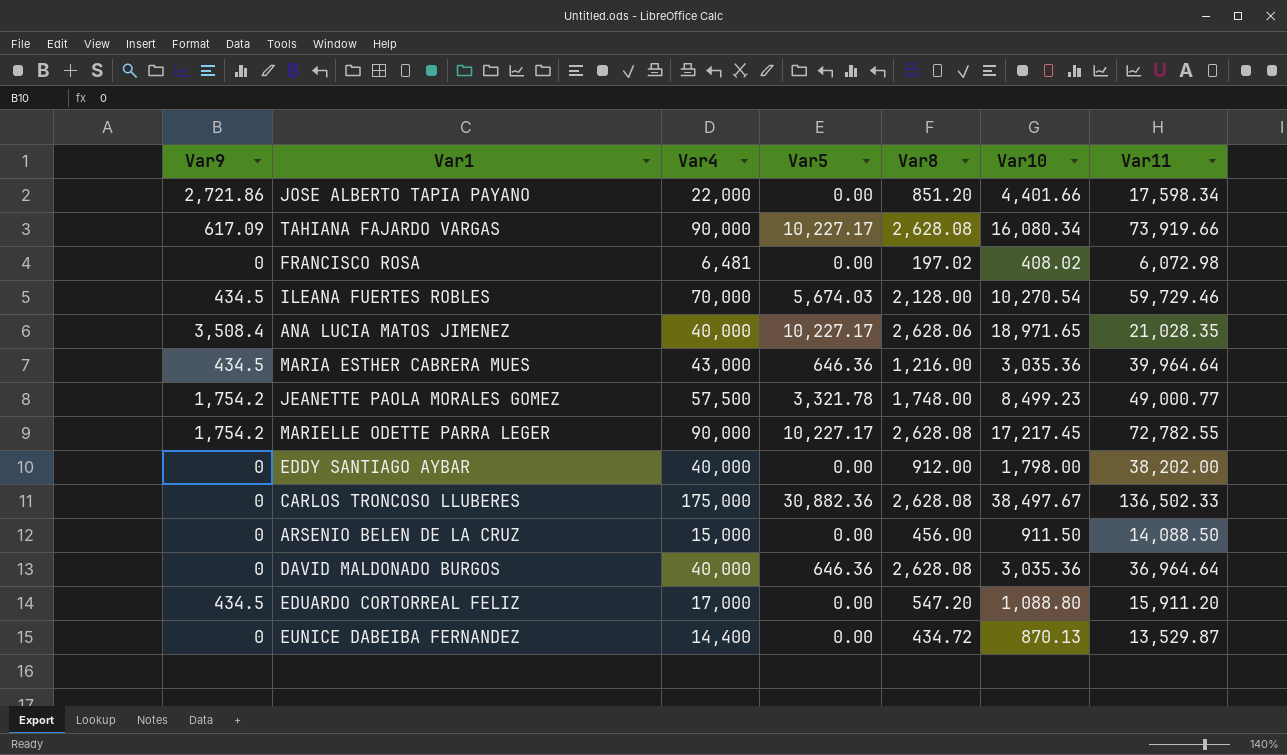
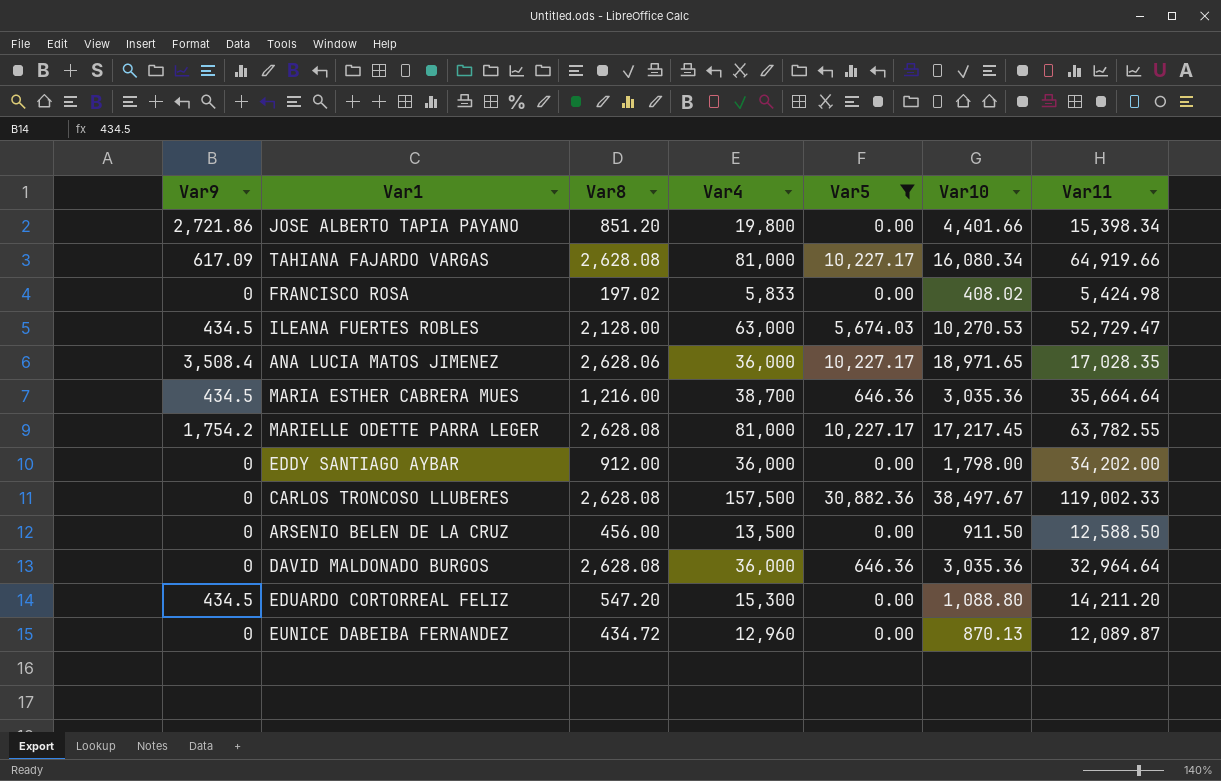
filter: none -> Var5 != 3,321.78
column Var8 | position: 5 -> 3
JOSE ALBERTO TAPIA PAYANO | Var4: 22,000 -> 19,800
JOSE ALBERTO TAPIA PAYANO | Var11: 17,598.34 -> 15,398.34
TAHIANA FAJARDO VARGAS | Var4: 90,000 -> 81,000
TAHIANA FAJARDO VARGAS | Var11: 73,919.66 -> 64,919.66
FRANCISCO ROSA | Var4: 6,481 -> 5,833
FRANCISCO ROSA | Var11: 6,072.98 -> 5,424.98
ILEANA FUERTES ROBLES | Var4: 70,000 -> 63,000
ILEANA FUERTES ROBLES | Var10: 10,270.54 -> 10,270.53
ILEANA FUERTES ROBLES | Var11: 59,729.46 -> 52,729.47
ANA LUCIA MATOS JIMENEZ | Var4: 40,000 -> 36,000
ANA LUCIA MATOS JIMENEZ | Var11: 21,028.35 -> 17,028.35
MARIA ESTHER CABRERA MUES | Var4: 43,000 -> 38,700
MARIA ESTHER CABRERA MUES | Var11: 39,964.64 -> 35,664.64
MARIELLE ODETTE PARRA LEGER | Var4: 90,000 -> 81,000
MARIELLE ODETTE PARRA LEGER | Var11: 72,782.55 -> 63,782.55
EDDY SANTIAGO AYBAR | Var4: 40,000 -> 36,000
EDDY SANTIAGO AYBAR | Var11: 38,202.00 -> 34,202.00
CARLOS TRONCOSO LLUBERES | Var4: 175,000 -> 157,500
CARLOS TRONCOSO LLUBERES | Var11: 136,502.33 -> 119,002.33
ARSENIO BELEN DE LA CRUZ | Var4: 15,000 -> 13,500
ARSENIO BELEN DE LA CRUZ | Var11: 14,088.50 -> 12,588.50
DAVID MALDONADO BURGOS | Var4: 40,000 -> 36,000
DAVID MALDONADO BURGOS | Var11: 36,964.64 -> 32,964.64
EDUARDO CORTORREAL FELIZ | Var4: 17,000 -> 15,300
EDUARDO CORTORREAL FELIZ | Var11: 15,911.20 -> 14,211.20
EUNICE DABEIBA FERNANDEZ | Var4: 14,400 -> 12,960
EUNICE DABEIBA FERNANDEZ | Var11: 13,529.87 -> 12,089.87

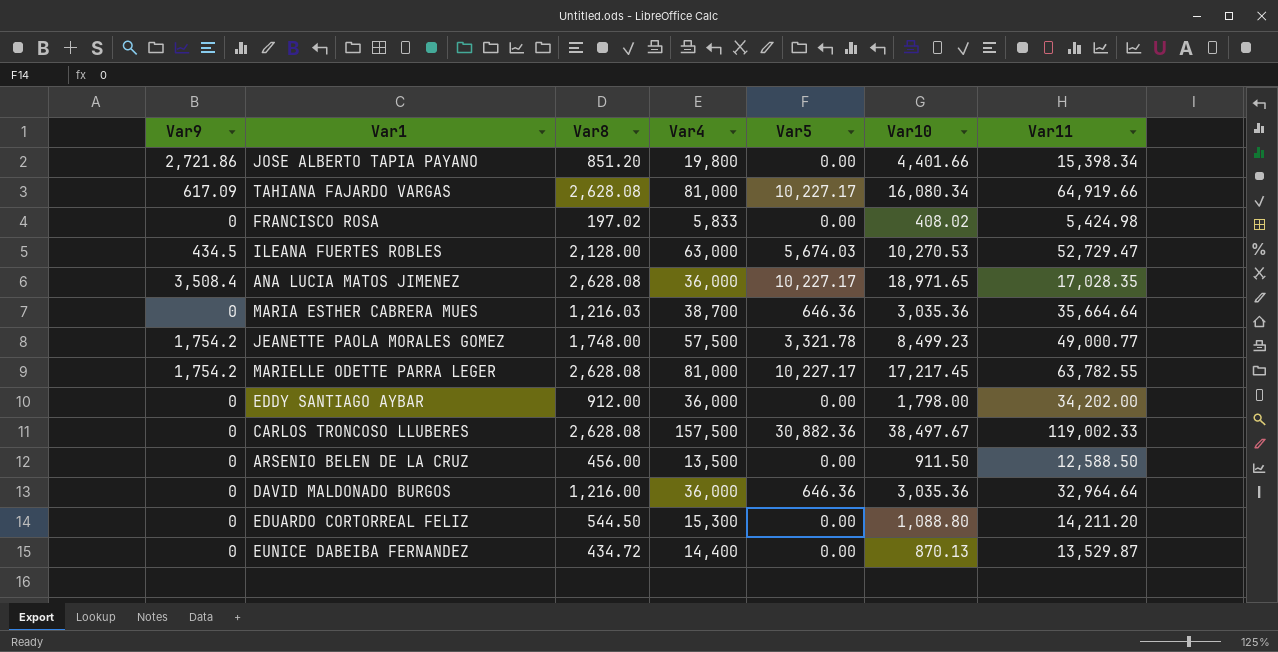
filter: Var5 != 3,321.78 -> none
ANA LUCIA MATOS JIMENEZ | Var8: 2,628.06 -> 2,628.08
MARIA ESTHER CABRERA MUES | Var9: 434.5 -> 0
MARIA ESTHER CABRERA MUES | Var8: 1,216.00 -> 1,216.03
DAVID MALDONADO BURGOS | Var8: 2,628.08 -> 1,216.00
EDUARDO CORTORREAL FELIZ | Var9: 434.5 -> 0
EDUARDO CORTORREAL FELIZ | Var8: 547.20 -> 544.50
EUNICE DABEIBA FERNANDEZ | Var4: 12,960 -> 14,400
EUNICE DABEIBA FERNANDEZ | Var11: 12,089.87 -> 13,529.87

